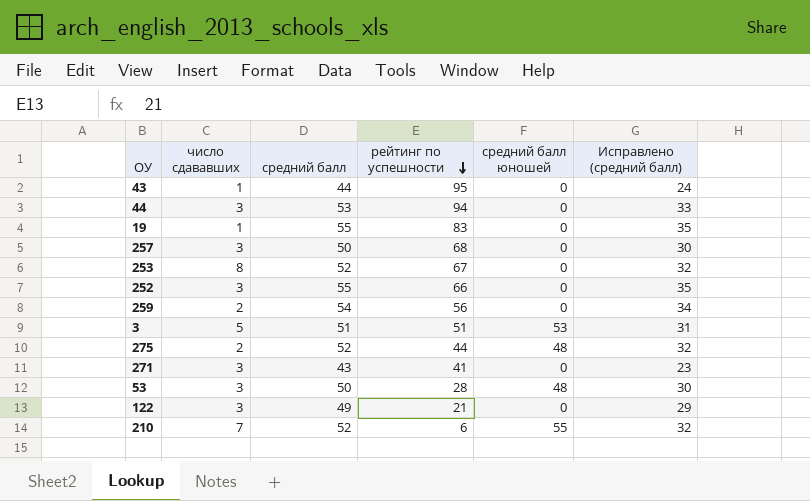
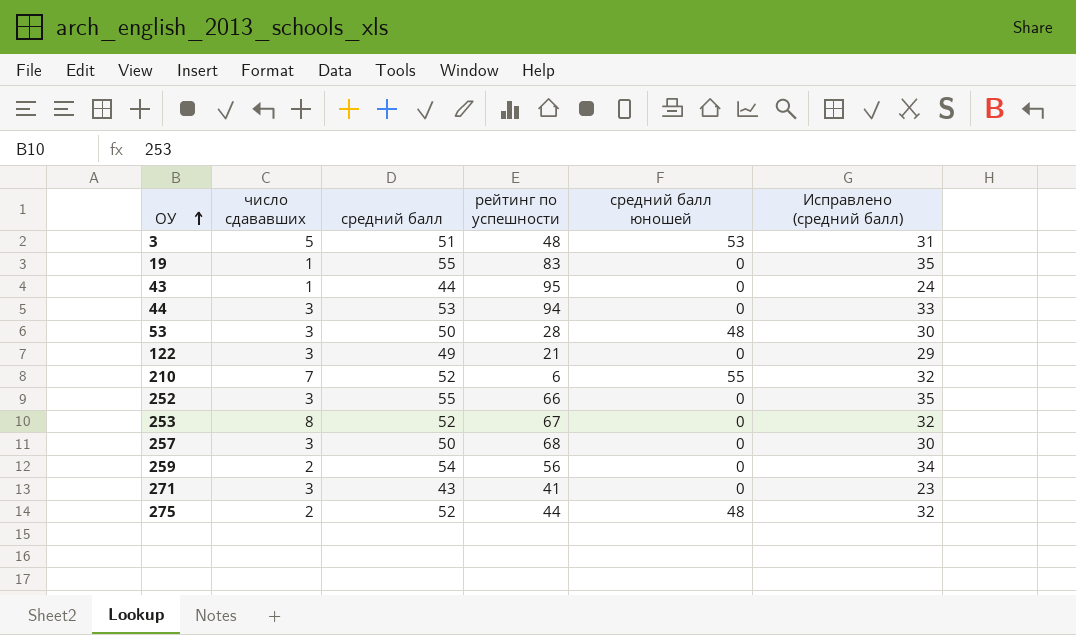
row order: рейтинг по успешности descending -> ОУ ascending
3 | рейтинг по успешности: 51 -> 48

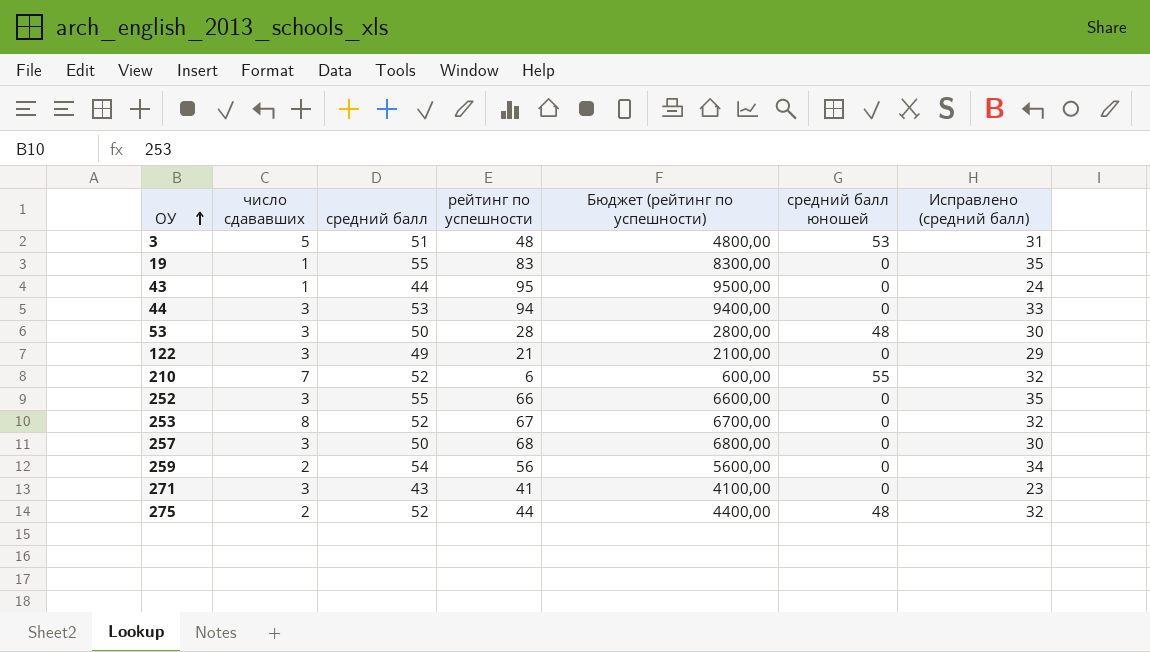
column Бюджет (рейтинг по успешности) | formula: none -> [рейтинг по успешности] * 100

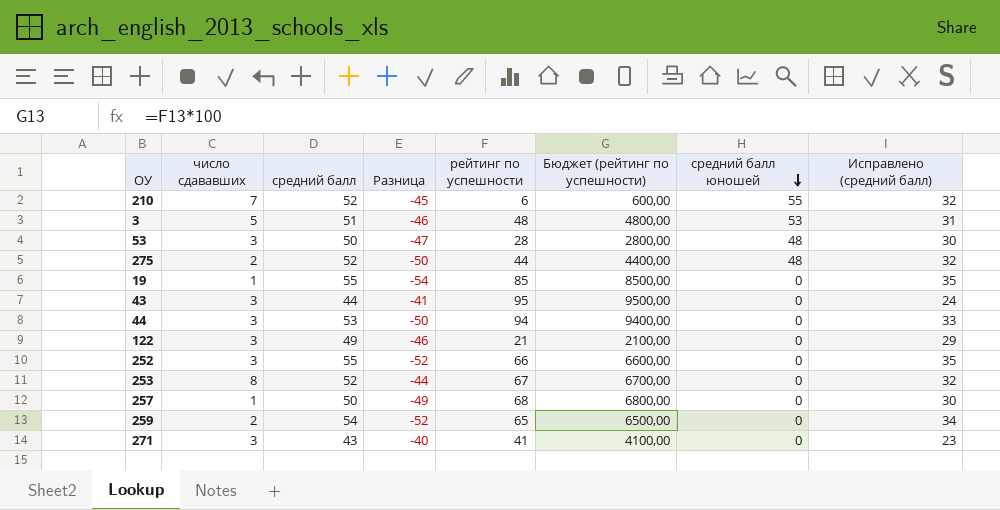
row order: ОУ ascending -> средний балл юношей descending
column Разница | formula: none -> [число сдававших] - [средний балл]
19 | рейтинг по успешности: 83 -> 85
19 | Бюджет (рейтинг по успешности): 8300,00 -> 8500,00
43 | число сдававших: 1 -> 3
257 | число сдававших: 3 -> 1
259 | рейтинг по успешности: 56 -> 65
259 | Бюджет (рейтинг по успешности): 5600,00 -> 6500,00

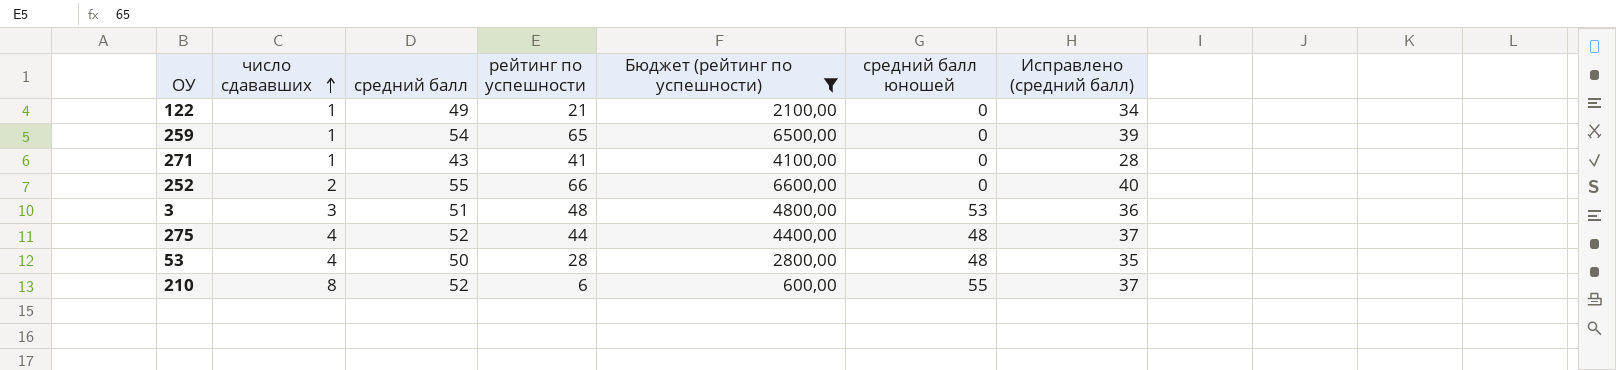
filter: none -> Бюджет (рейтинг по успешности) <= 6600,00
row order: средний балл юношей descending -> число сдававших ascending
column Разница | formula: [число сдававших] - [средний балл] -> none
column Исправлено (средний балл) | formula: [средний балл] - 20 -> [средний балл] - 15
122 | число сдававших: 3 -> 1
259 | число сдававших: 2 -> 1
271 | число сдававших: 3 -> 1
252 | число сдававших: 3 -> 2
3 | число сдававших: 5 -> 3
275 | число сдававших: 2 -> 4
53 | число сдававших: 3 -> 4
210 | число сдававших: 7 -> 8

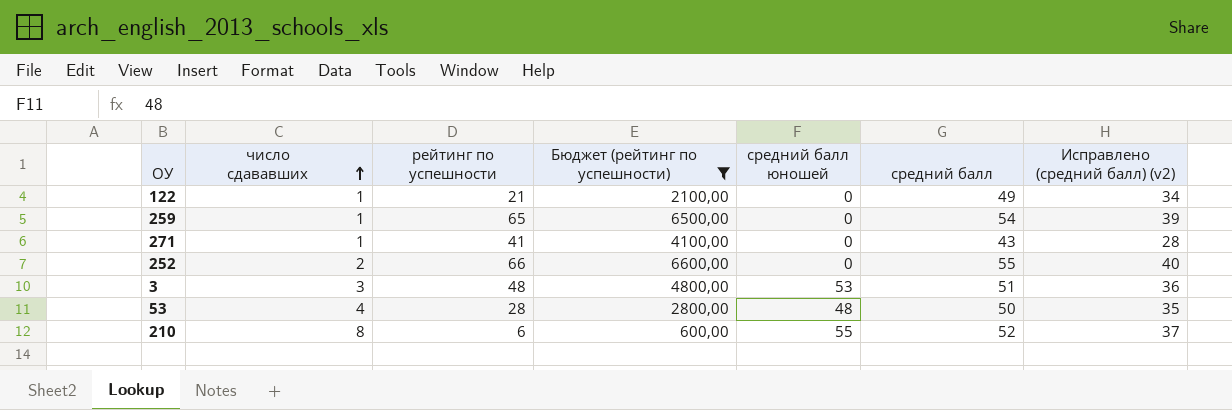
column средний балл | position: 3 -> 6
column name: Исправлено (средний балл) -> Исправлено (средний балл) (v2)
row 275: 4 | 52 | 44 | 4400,00 | 48 | 37 -> none

